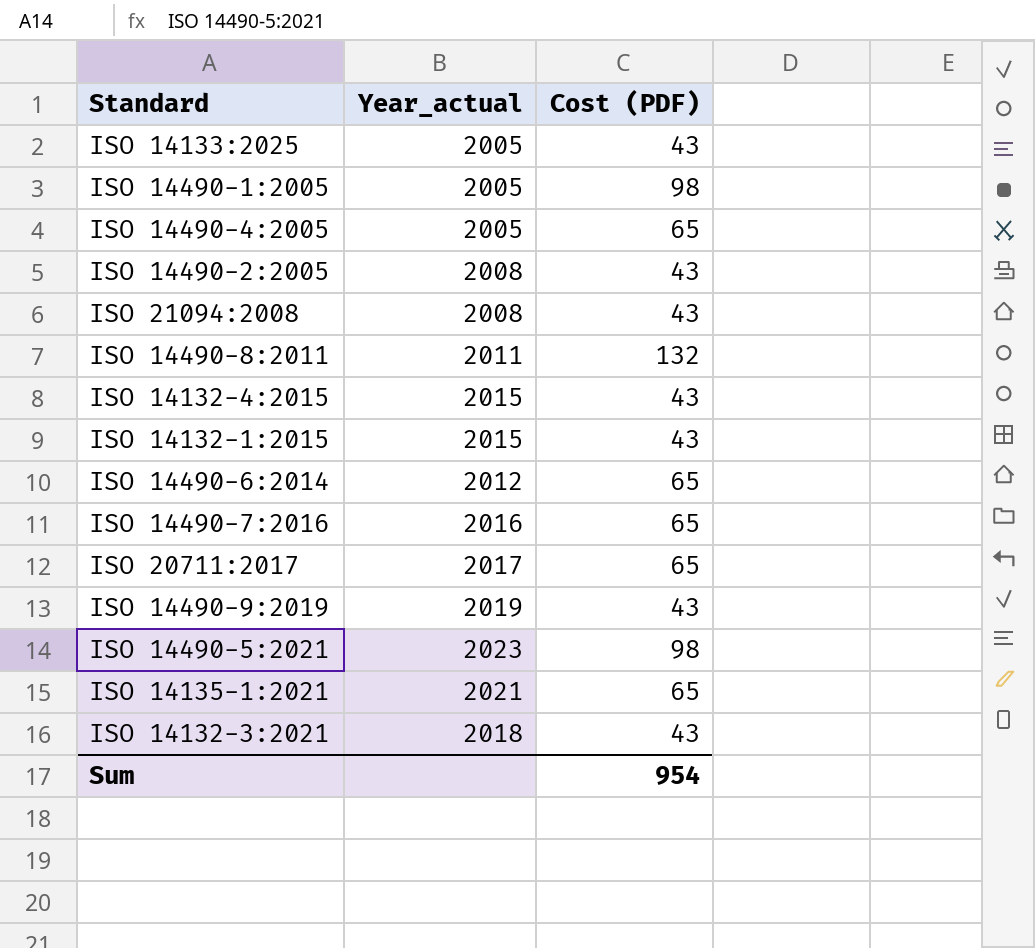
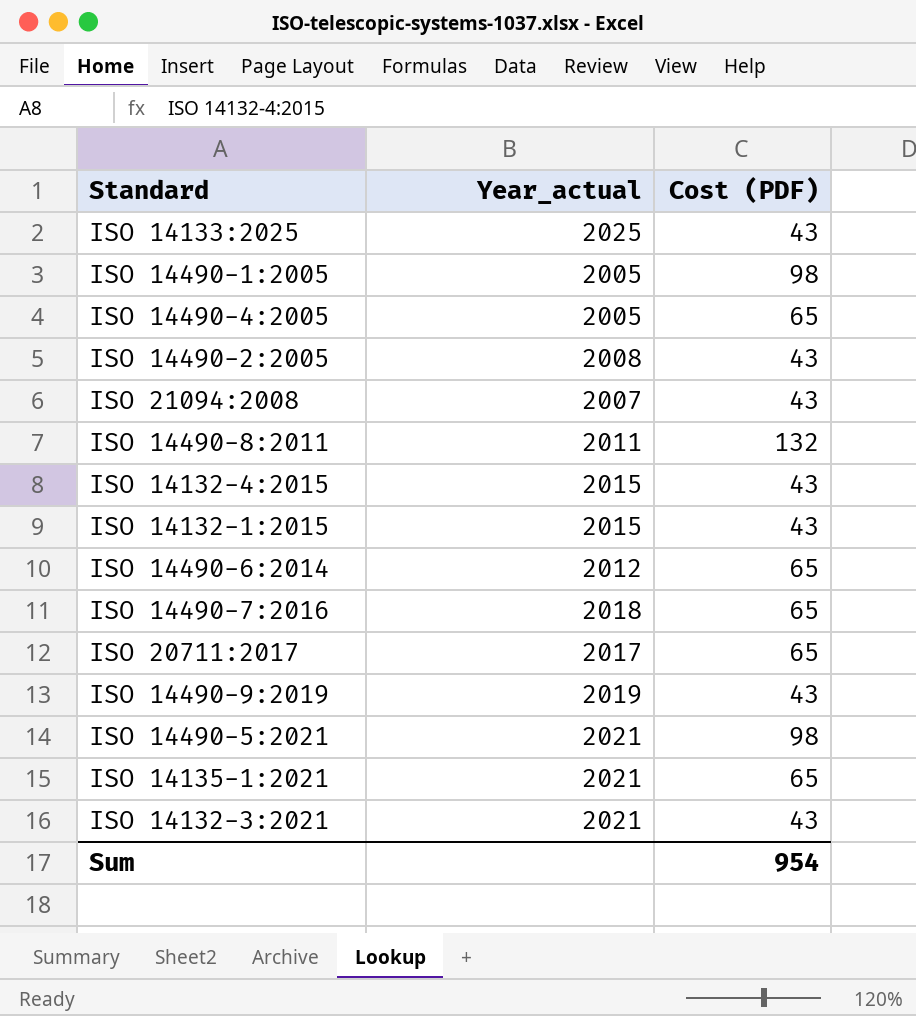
ISO 14133:2025 | Year_actual: 2005 -> 2025
ISO 21094:2008 | Year_actual: 2008 -> 2007
ISO 14490-7:2016 | Year_actual: 2016 -> 2018
ISO 14490-5:2021 | Year_actual: 2023 -> 2021
ISO 14132-3:2021 | Year_actual: 2018 -> 2021

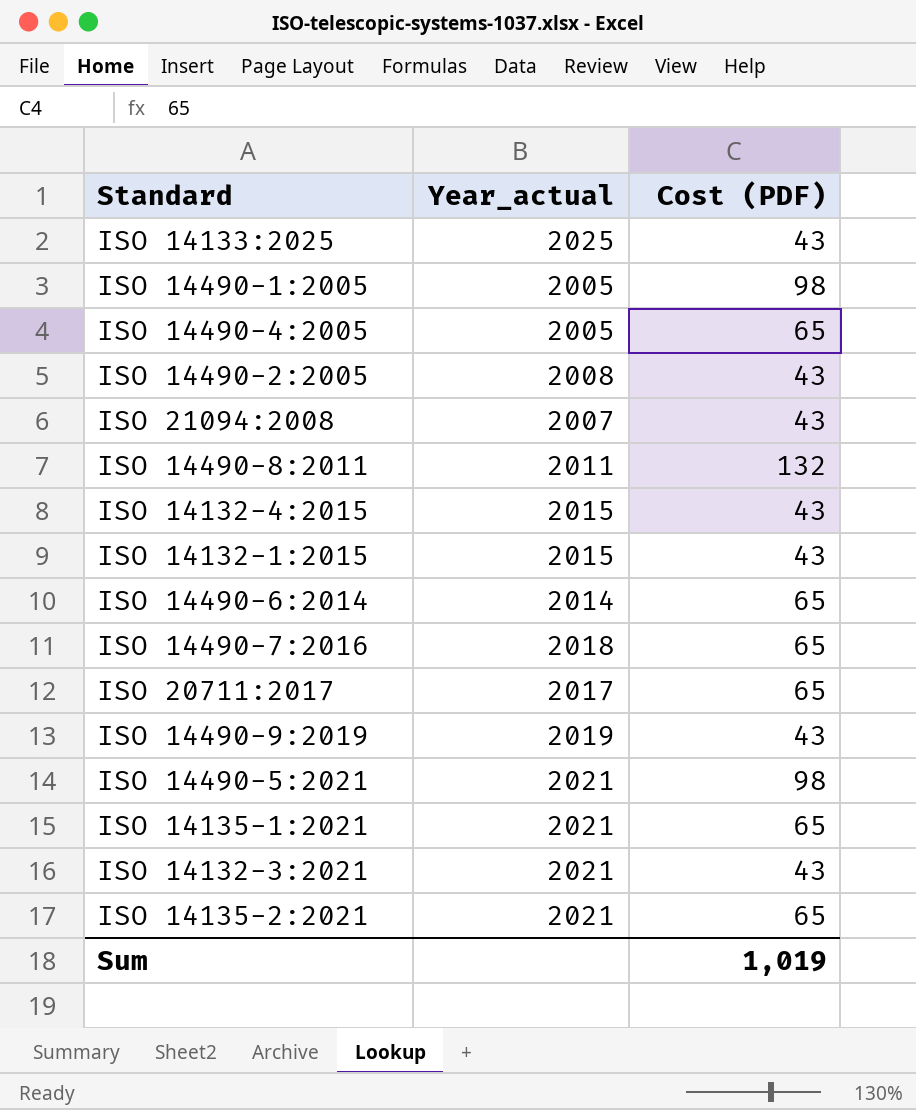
ISO 14490-6:2014 | Year_actual: 2012 -> 2014
row ISO 14135-2:2021: none -> 2021 | 65
Sum | Cost (PDF): 954 -> 1,019

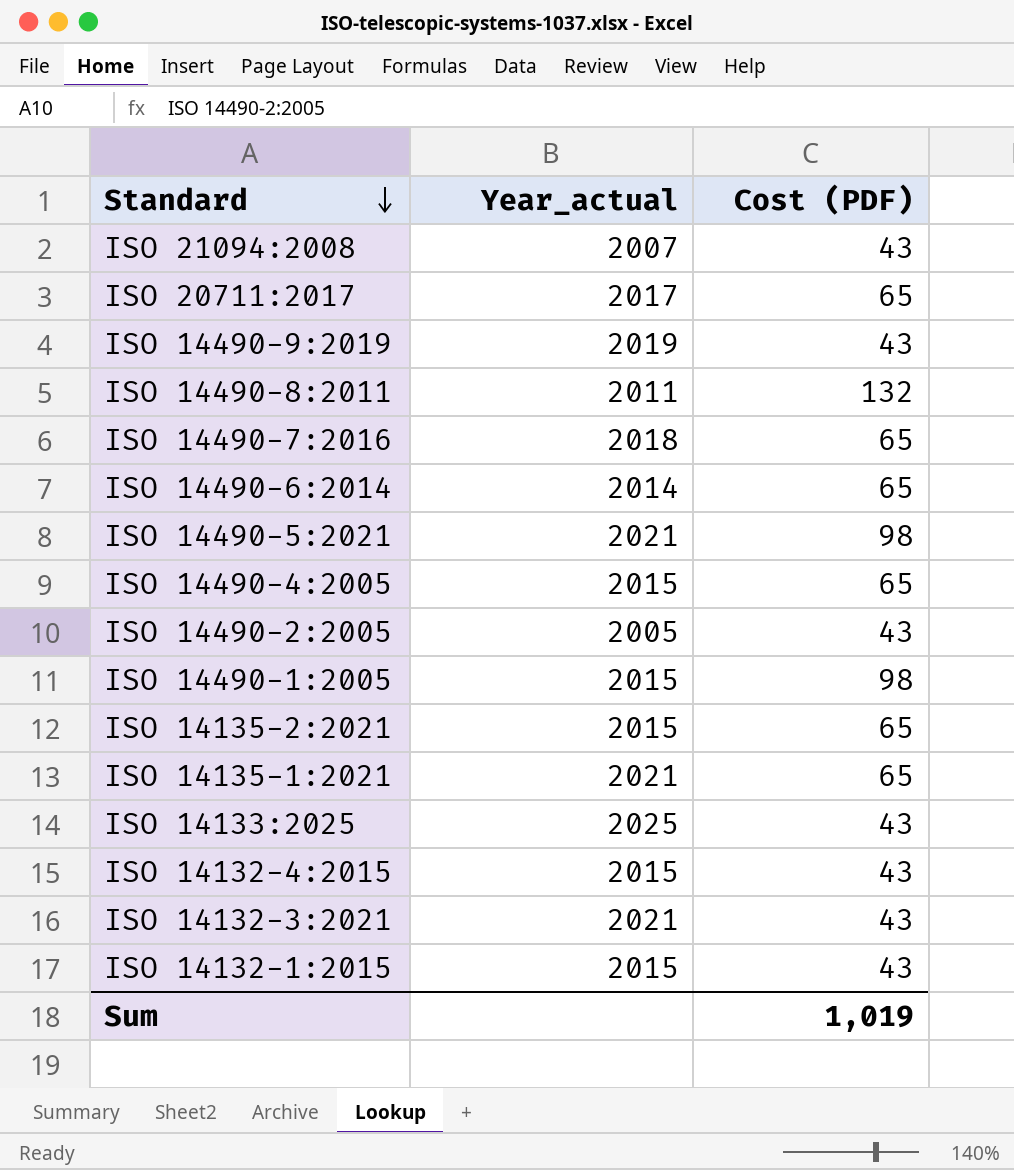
row order: none -> Standard descending
ISO 14490-4:2005 | Year_actual: 2005 -> 2015
ISO 14490-2:2005 | Year_actual: 2008 -> 2005
ISO 14490-1:2005 | Year_actual: 2005 -> 2015
ISO 14135-2:2021 | Year_actual: 2021 -> 2015

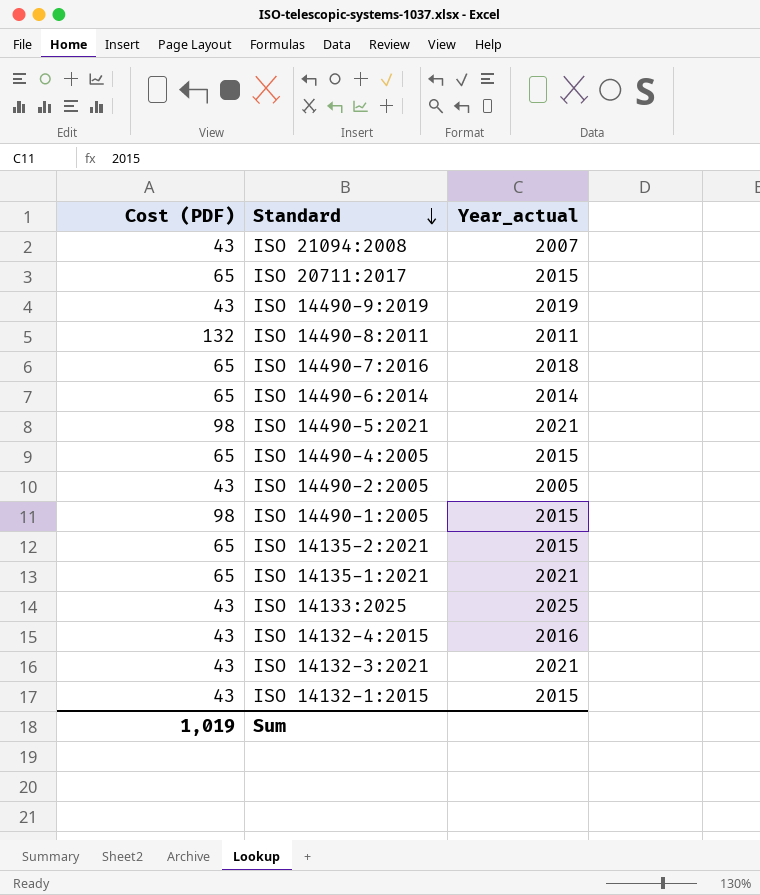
column Cost (PDF) | position: 3 -> 1
ISO 20711:2017 | Year_actual: 2017 -> 2015
ISO 14132-4:2015 | Year_actual: 2015 -> 2016

